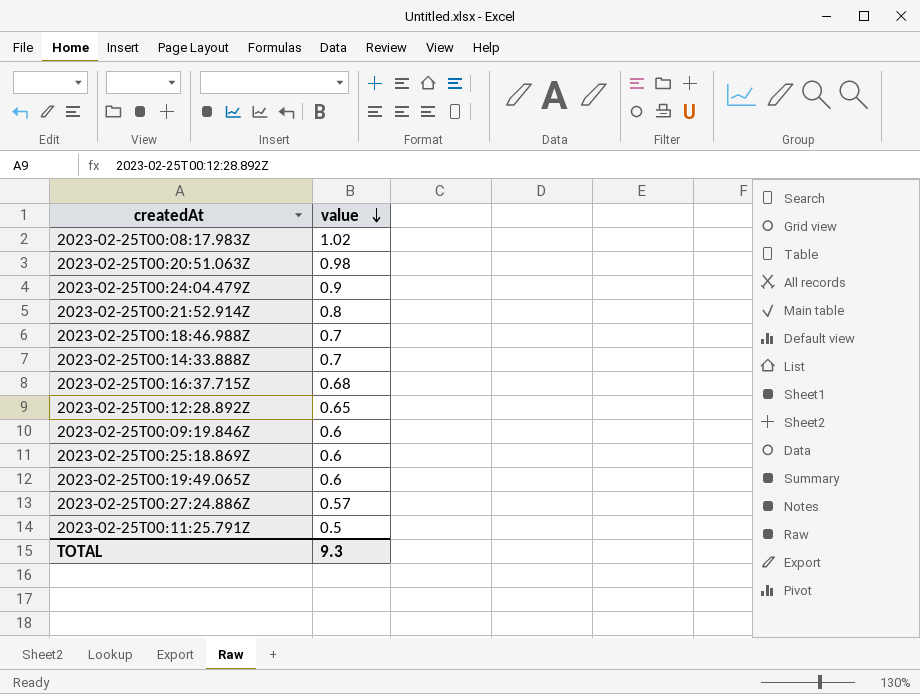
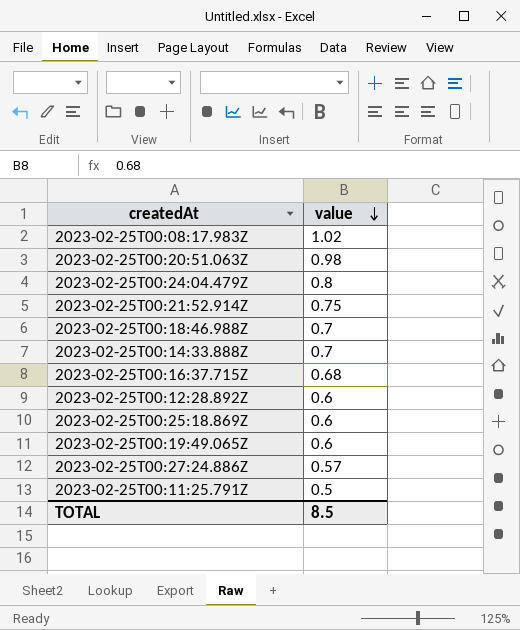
row 2023-02-25T00:09:19.846Z: 0.6 -> none
2023-02-25T00:24:04.479Z | value: 0.9 -> 0.8
2023-02-25T00:21:52.914Z | value: 0.8 -> 0.75
2023-02-25T00:12:28.892Z | value: 0.65 -> 0.6
TOTAL | value: 9.3 -> 8.5

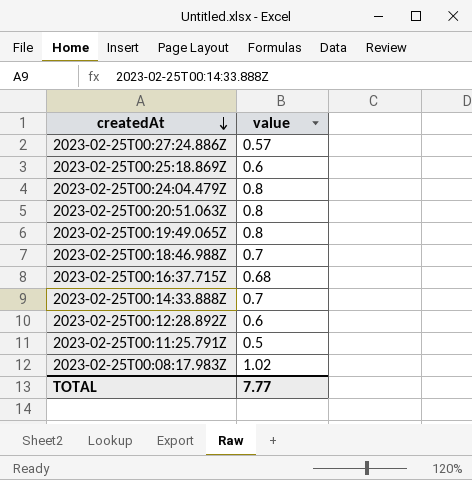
row order: value descending -> createdAt descending
row 2023-02-25T00:21:52.914Z: 0.75 -> none
2023-02-25T00:20:51.063Z | value: 0.98 -> 0.8
2023-02-25T00:19:49.065Z | value: 0.6 -> 0.8
TOTAL | value: 8.5 -> 7.77

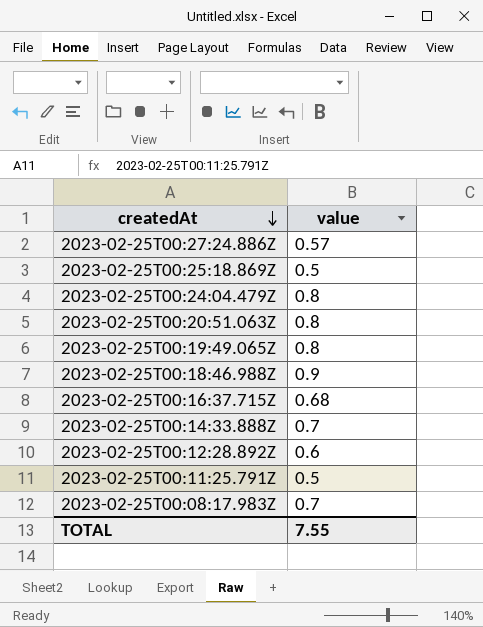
2023-02-25T00:25:18.869Z | value: 0.6 -> 0.5
2023-02-25T00:18:46.988Z | value: 0.7 -> 0.9
2023-02-25T00:08:17.983Z | value: 1.02 -> 0.7
TOTAL | value: 7.77 -> 7.55

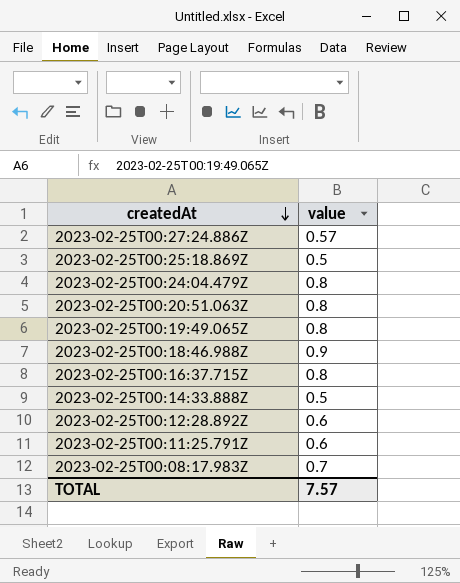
2023-02-25T00:16:37.715Z | value: 0.68 -> 0.8
2023-02-25T00:14:33.888Z | value: 0.7 -> 0.5
2023-02-25T00:11:25.791Z | value: 0.5 -> 0.6
TOTAL | value: 7.55 -> 7.57

